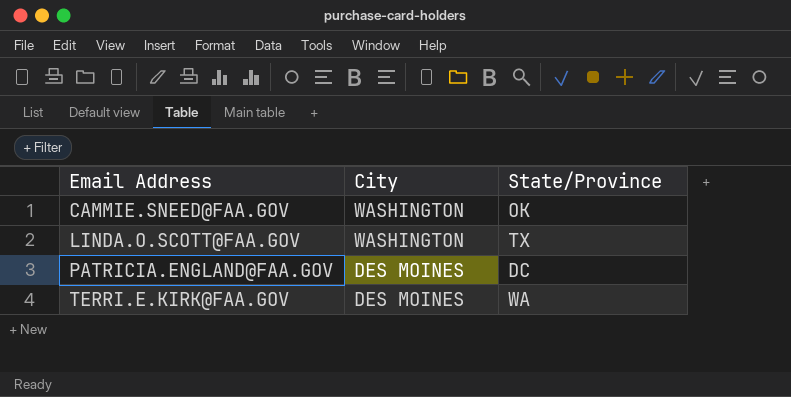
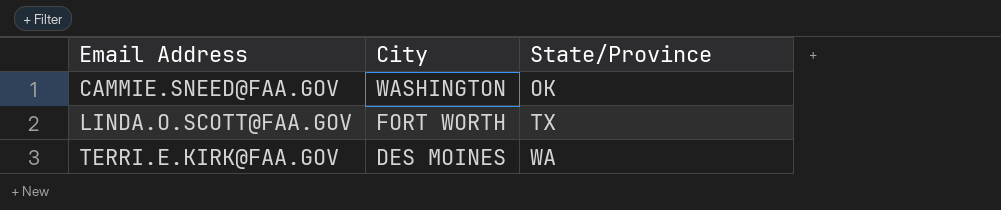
row PATRICIA.ENGLAND@FAA.GOV: DES MOINES | DC -> none
LINDA.O.SCOTT@FAA.GOV | City: WASHINGTON -> FORT WORTH

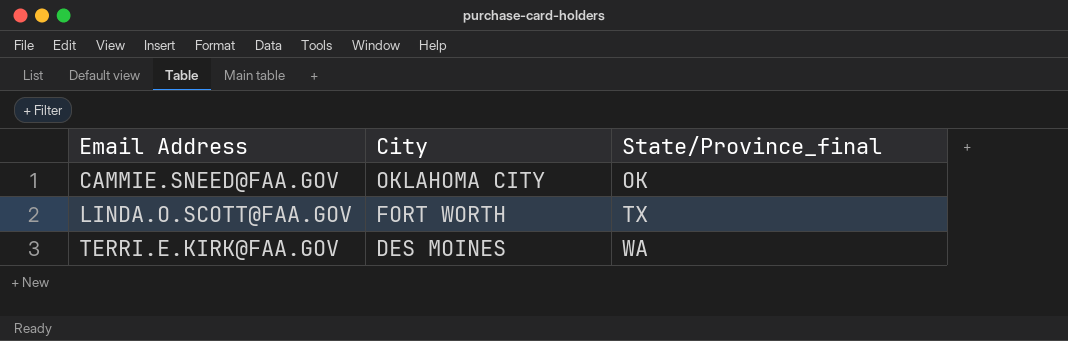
column name: State/Province -> State/Province_final
CAMMIE.SNEED@FAA.GOV | City: WASHINGTON -> OKLAHOMA CITY

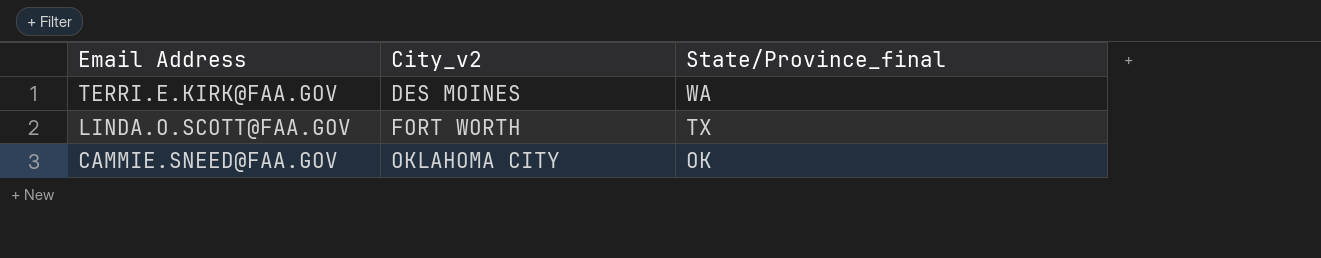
row order: Email Address ascending -> Email Address descending
column name: City -> City_v2

